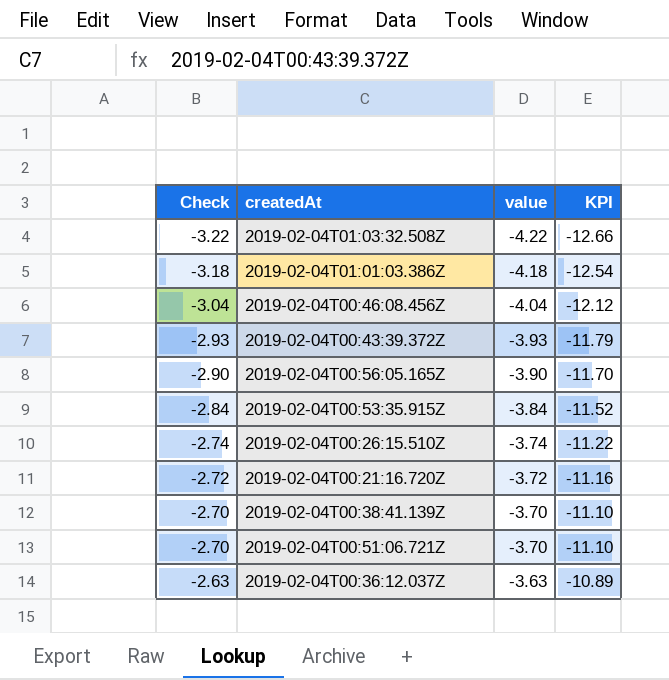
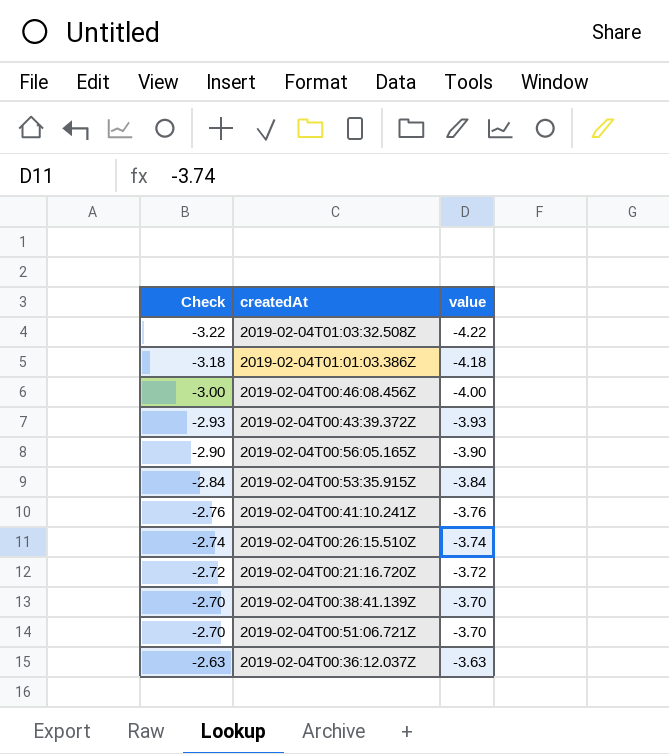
column KPI | formula: [value] * 3 -> none
2019-02-04T00:46:08.456Z | Check: -3.04 -> -3.00
2019-02-04T00:46:08.456Z | value: -4.04 -> -4.00
row 2019-02-04T00:41:10.241Z: none -> -2.76 | -3.76

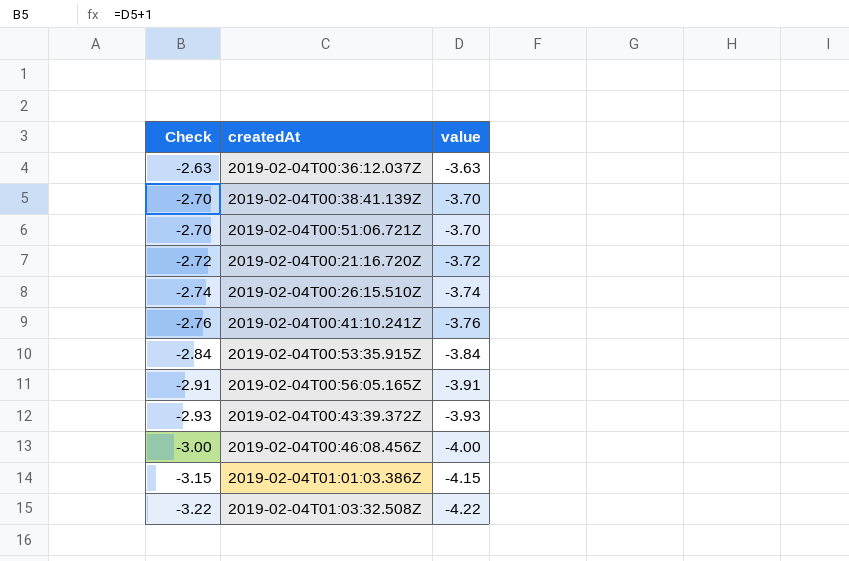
row order: Check ascending -> Check descending
2019-02-04T00:56:05.165Z | Check: -2.90 -> -2.91
2019-02-04T00:56:05.165Z | value: -3.90 -> -3.91
2019-02-04T01:01:03.386Z | Check: -3.18 -> -3.15
2019-02-04T01:01:03.386Z | value: -4.18 -> -4.15

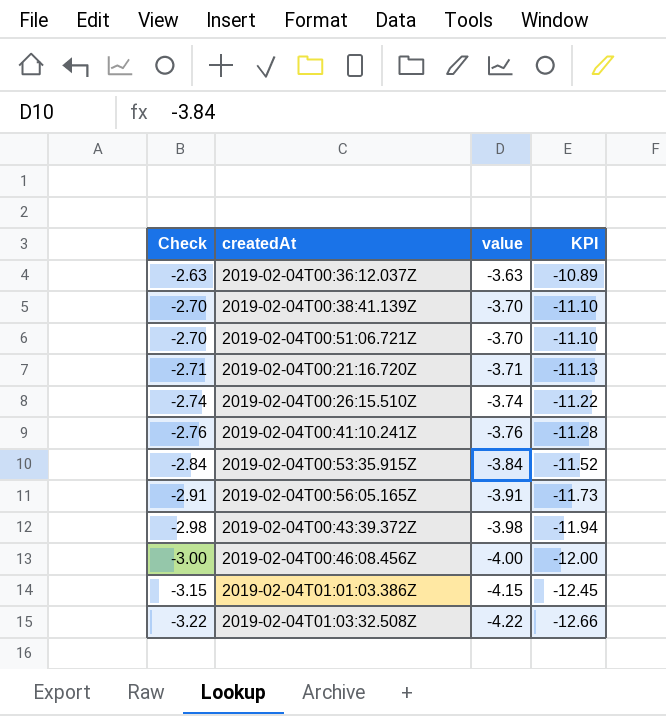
column KPI | formula: none -> [value] * 3
2019-02-04T00:21:16.720Z | Check: -2.72 -> -2.71
2019-02-04T00:21:16.720Z | value: -3.72 -> -3.71
2019-02-04T00:43:39.372Z | Check: -2.93 -> -2.98
2019-02-04T00:43:39.372Z | value: -3.93 -> -3.98

